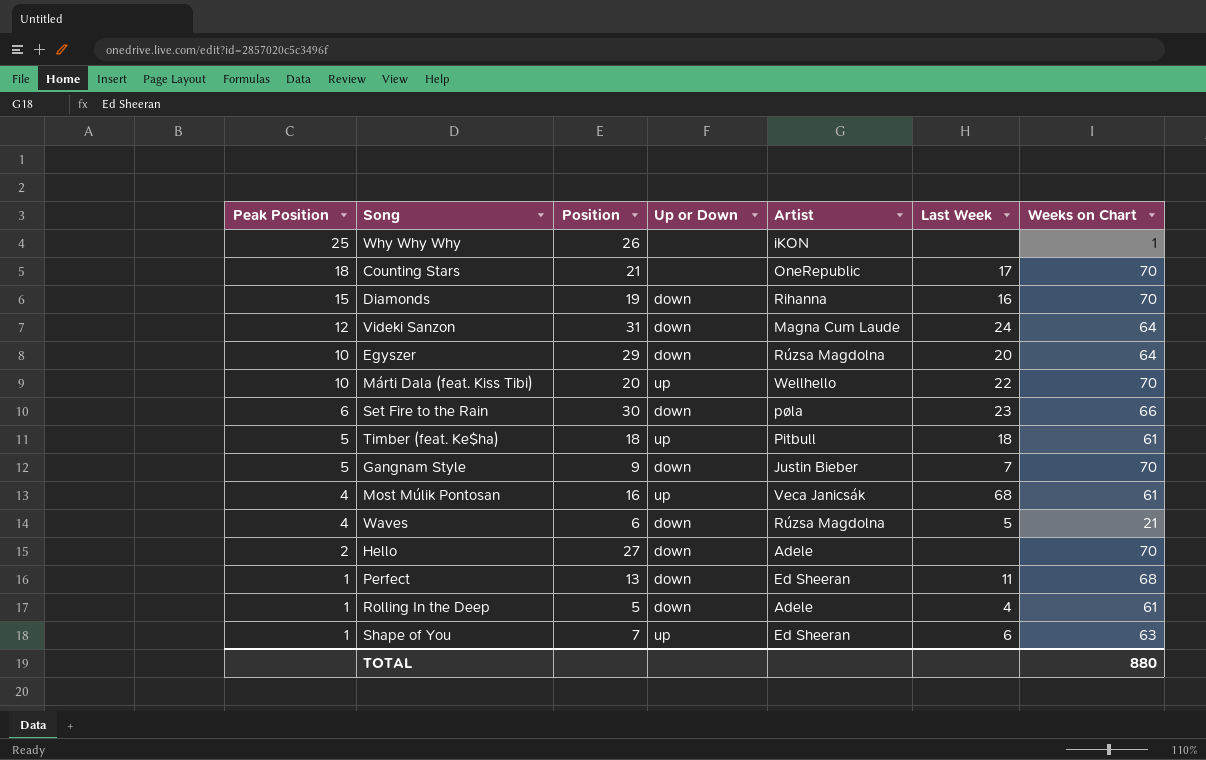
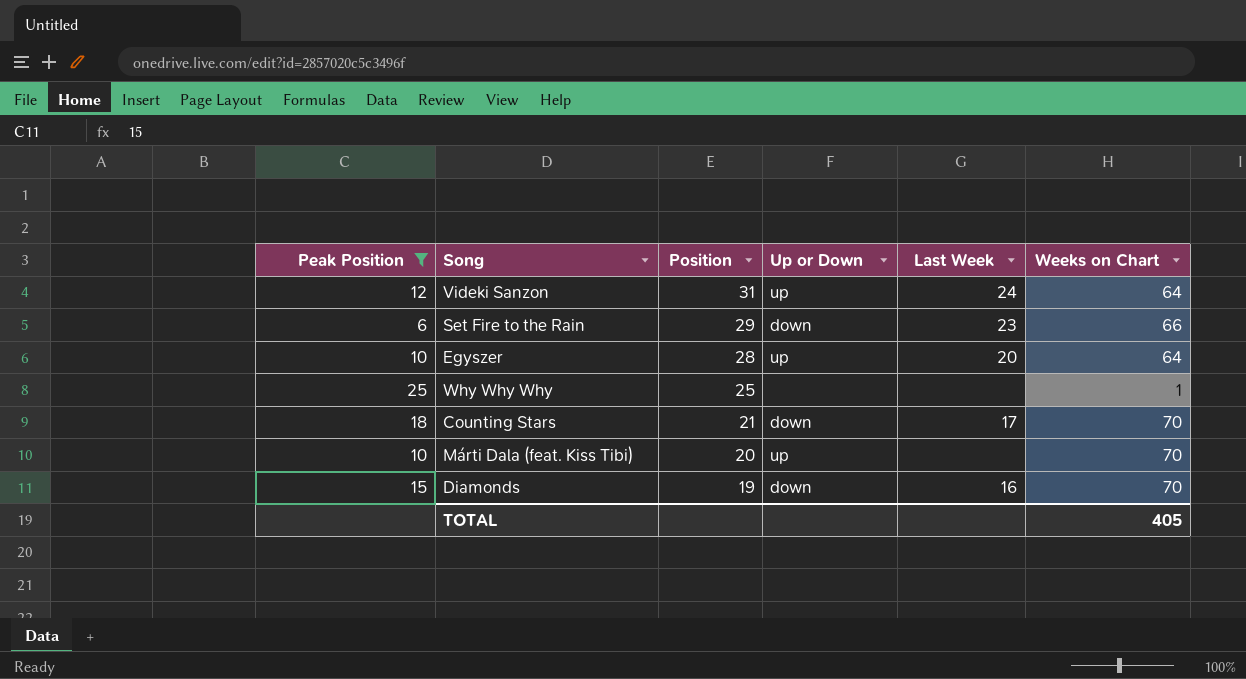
filter: none -> Peak Position >= 6
row order: Peak Position descending -> Position descending
column Artist | position: 5 -> none
Videki Sanzon | Up or Down: down -> up
Set Fire to the Rain | Position: 30 -> 29
Egyszer | Position: 29 -> 28
Egyszer | Up or Down: down -> up
Why Why Why | Position: 26 -> 25
Counting Stars | Up or Down: none -> down
Márti Dala (feat. Kiss Tibi) | Last Week: 22 -> none
TOTAL | Weeks on Chart: 880 -> 405

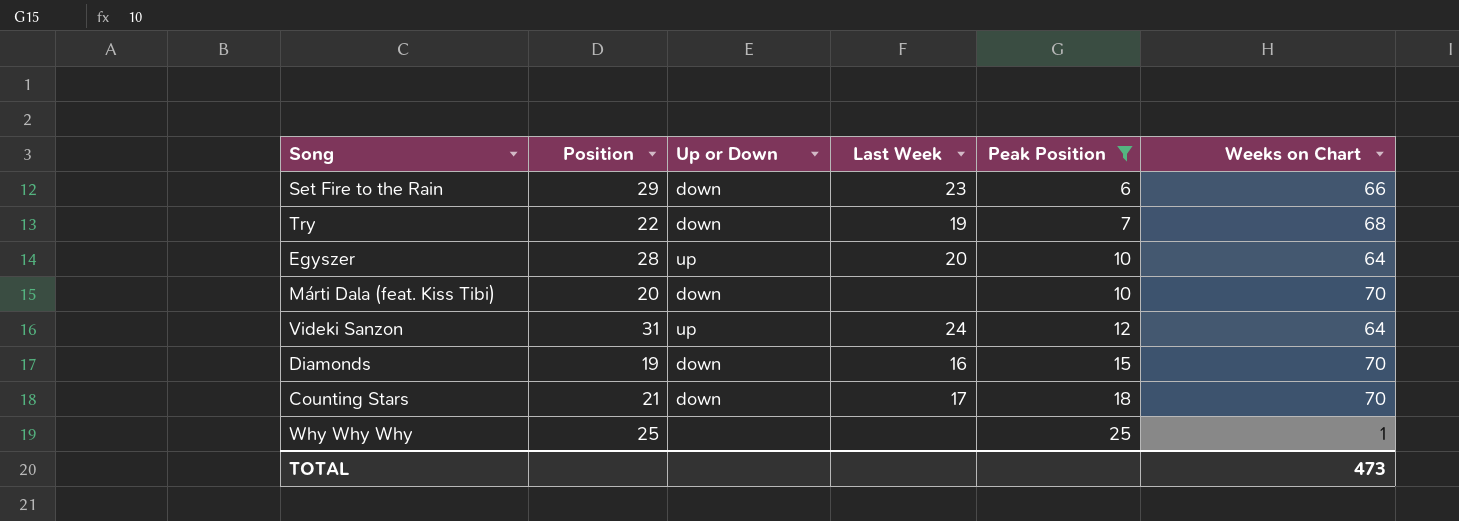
row order: Position descending -> Peak Position ascending
column Peak Position | position: 1 -> 5
row Try: none -> 22 | down | 19 | 7 | 68
Márti Dala (feat. Kiss Tibi) | Up or Down: up -> down
TOTAL | Weeks on Chart: 405 -> 473

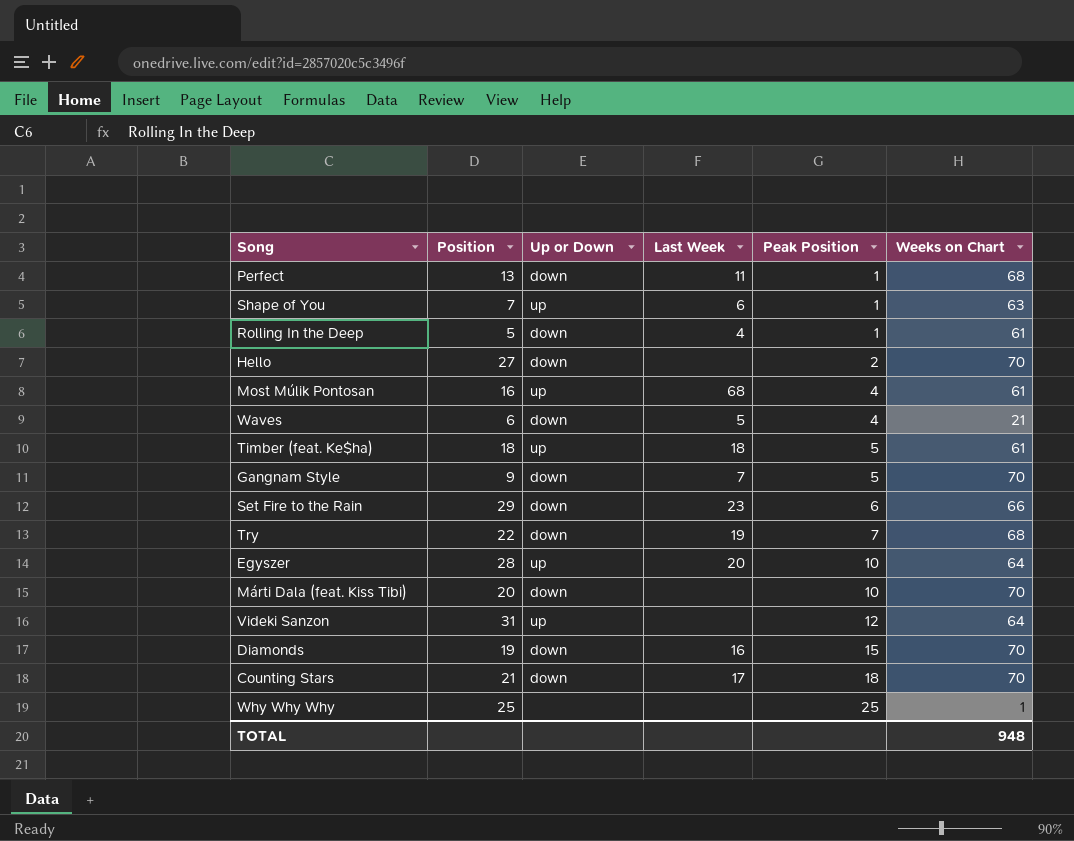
filter: Peak Position >= 6 -> none
Videki Sanzon | Last Week: 24 -> none
TOTAL | Weeks on Chart: 473 -> 948

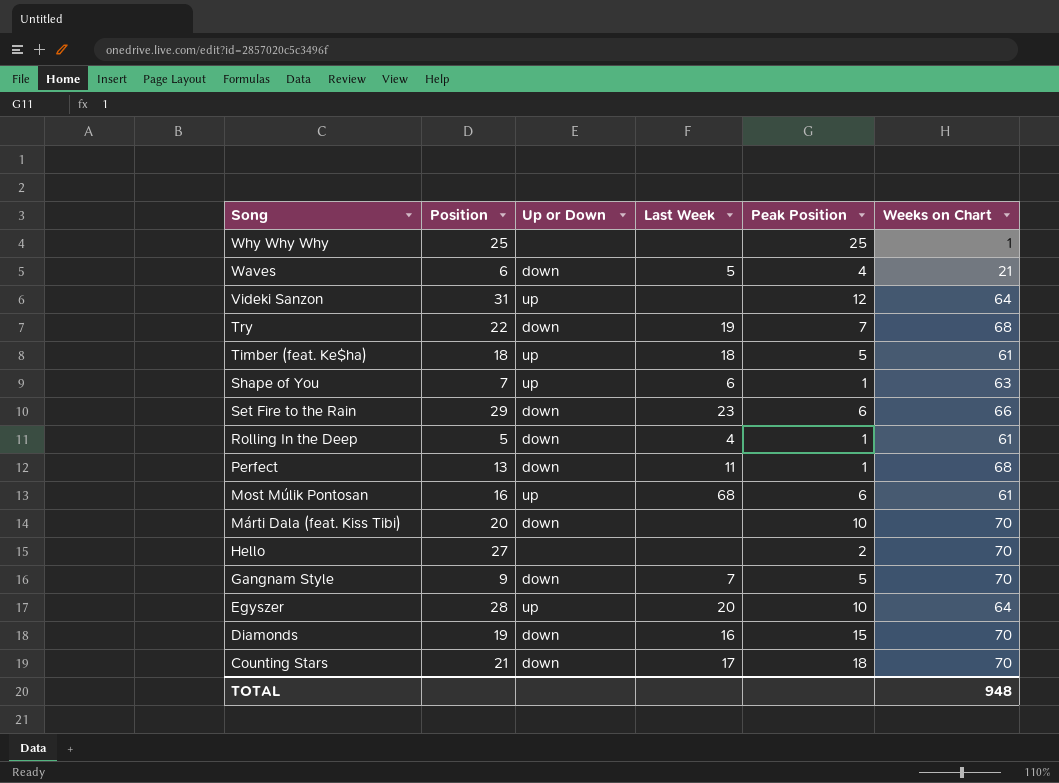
row order: Peak Position ascending -> Song descending
Most Múlik Pontosan | Peak Position: 4 -> 6
Hello | Up or Down: down -> none

